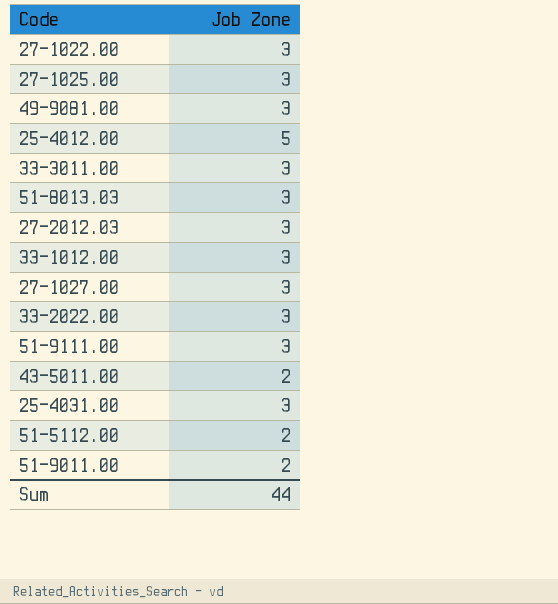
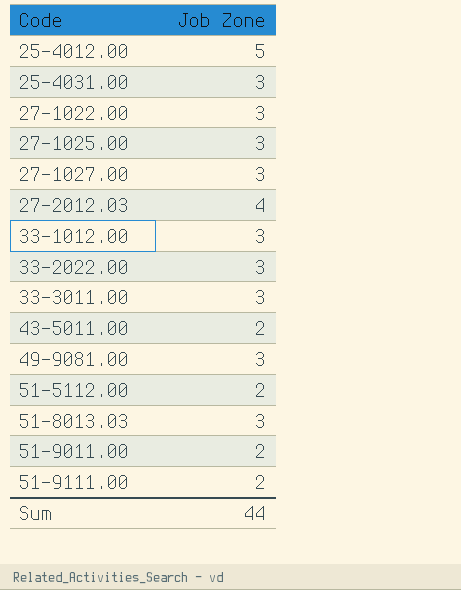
row order: none -> Code ascending
27-2012.03 | Job Zone: 3 -> 4
51-9111.00 | Job Zone: 3 -> 2

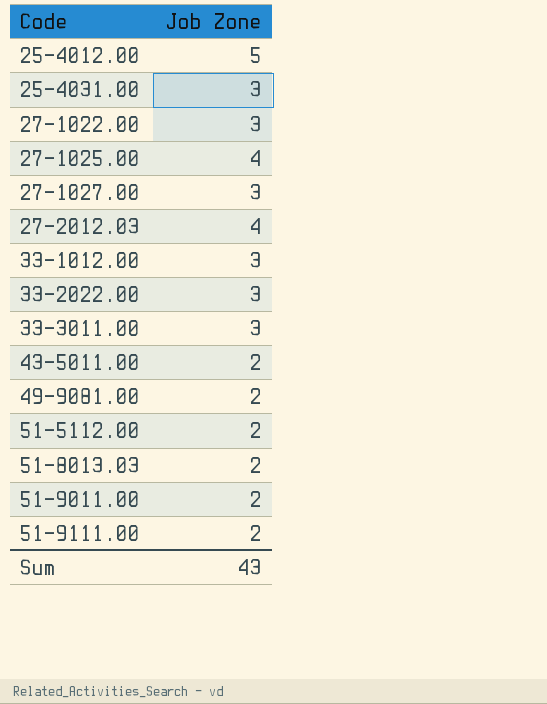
27-1025.00 | Job Zone: 3 -> 4
49-9081.00 | Job Zone: 3 -> 2
51-8013.03 | Job Zone: 3 -> 2
Sum | Job Zone: 44 -> 43

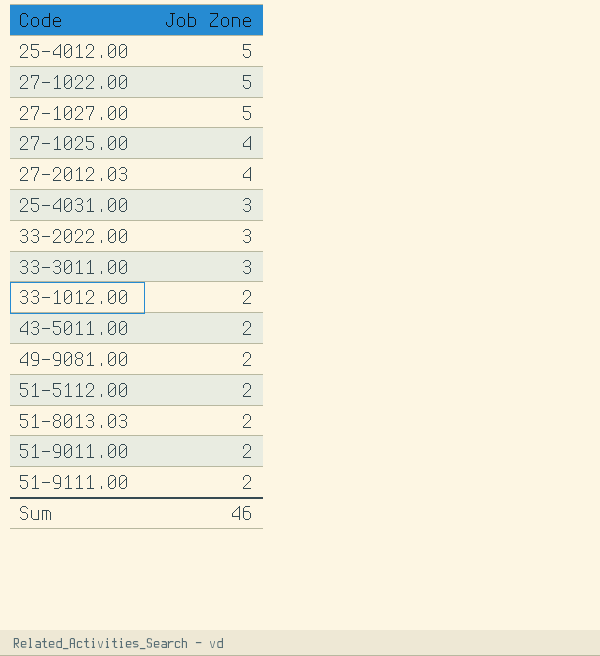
row order: Code ascending -> Job Zone descending
27-1022.00 | Job Zone: 3 -> 5
27-1027.00 | Job Zone: 3 -> 5
33-1012.00 | Job Zone: 3 -> 2
Sum | Job Zone: 43 -> 46

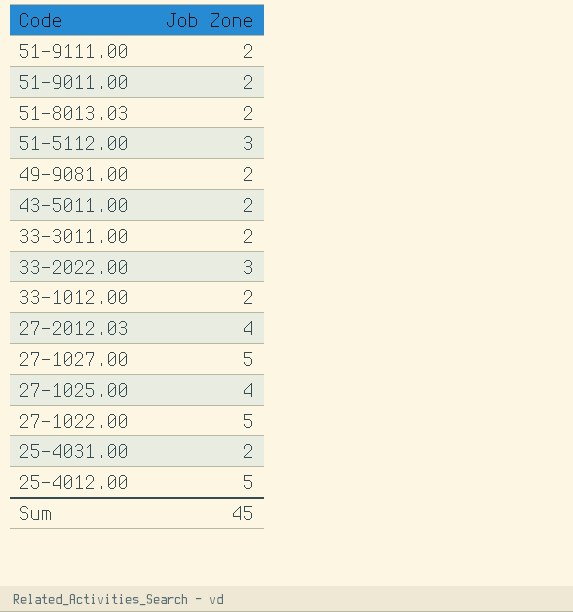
row order: Job Zone descending -> Code descending
51-5112.00 | Job Zone: 2 -> 3
33-3011.00 | Job Zone: 3 -> 2
25-4031.00 | Job Zone: 3 -> 2
Sum | Job Zone: 46 -> 45

